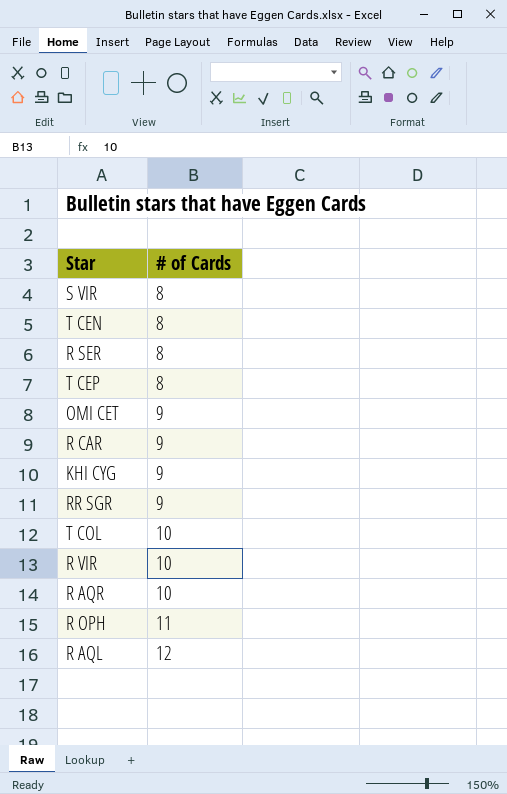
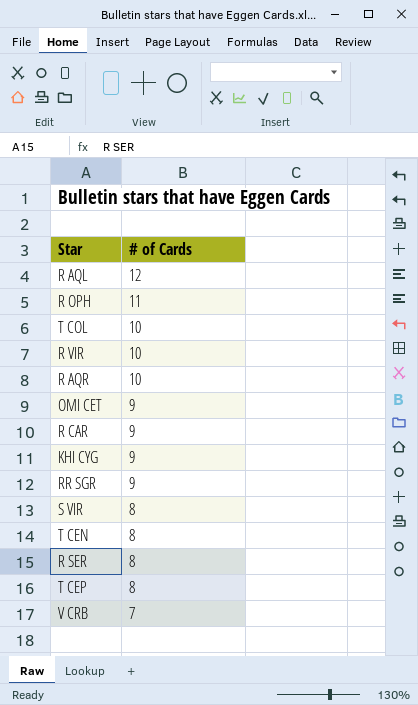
row order: # of Cards ascending -> # of Cards descending
row V CRB: none -> 7

